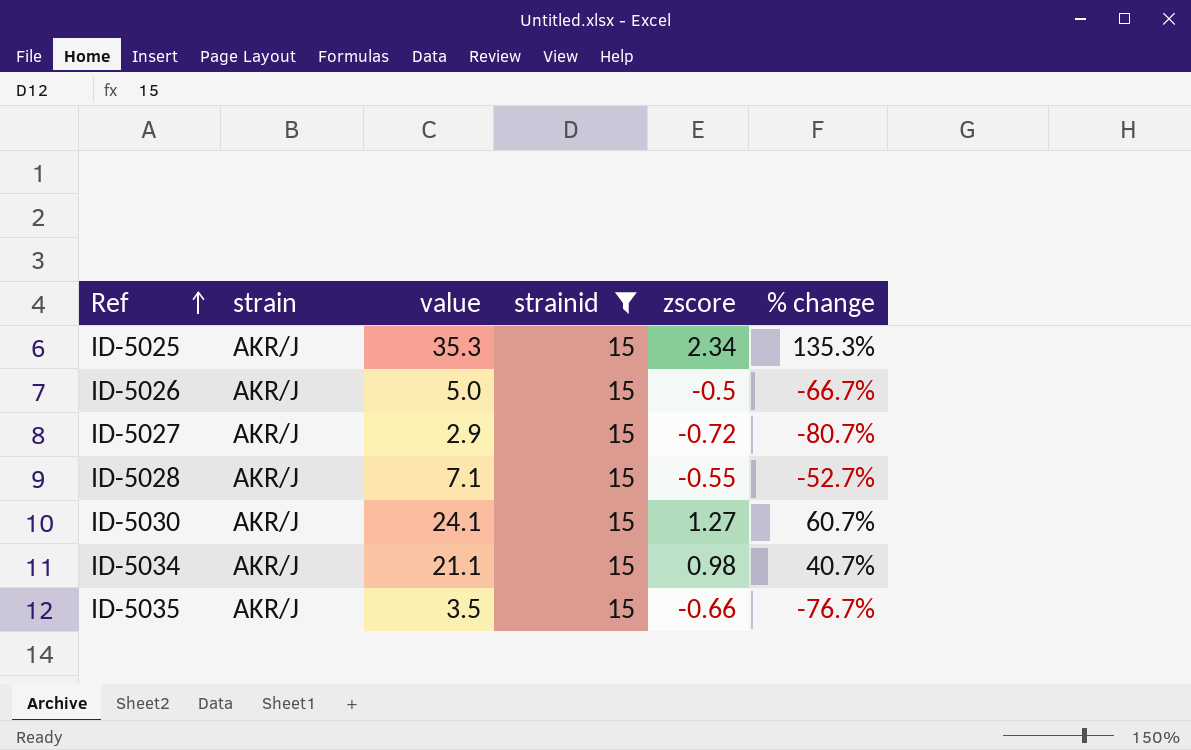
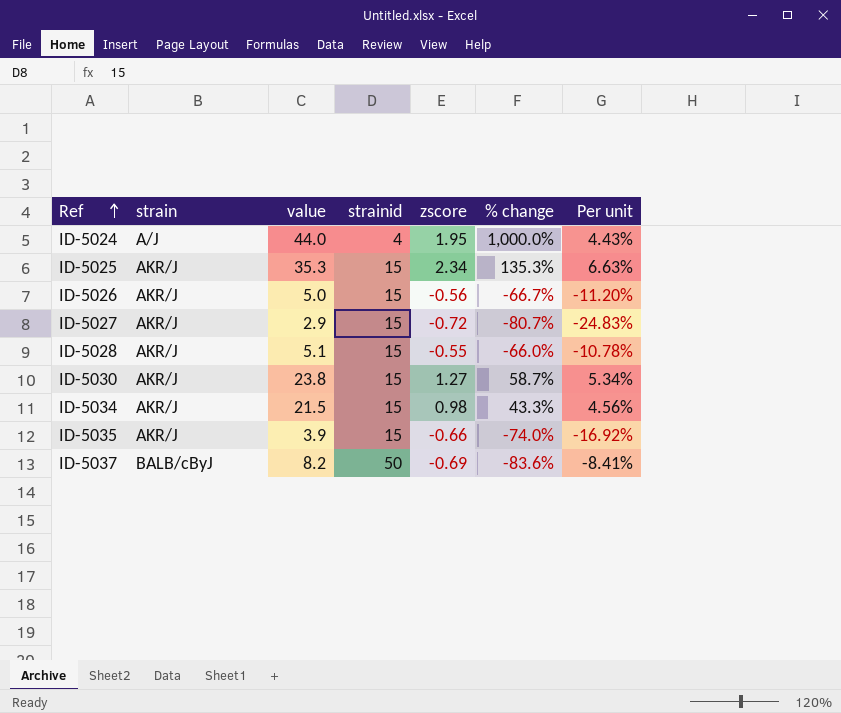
filter: strainid = 15 -> none
column Per unit | formula: none -> [zscore] / [value]
ID-5026 | zscore: -0.5 -> -0.56
ID-5028 | value: 7.1 -> 5.1
ID-5028 | % change: -52.7% -> -66.0%
ID-5030 | value: 24.1 -> 23.8
ID-5030 | % change: 60.7% -> 58.7%
ID-5034 | value: 21.1 -> 21.5
ID-5034 | % change: 40.7% -> 43.3%
ID-5035 | value: 3.5 -> 3.9
ID-5035 | % change: -76.7% -> -74.0%

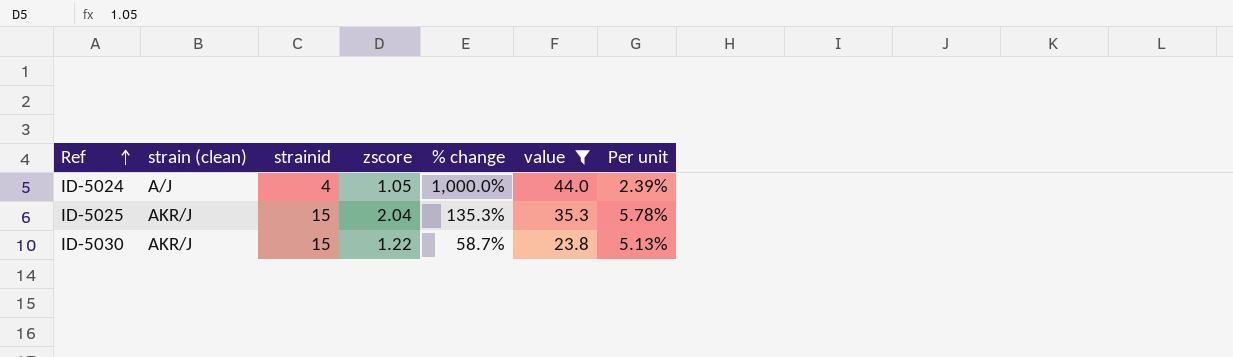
filter: none -> value >= 23.8
column name: strain -> strain (clean)
column value | position: 3 -> 6
ID-5024 | zscore: 1.95 -> 1.05
ID-5024 | Per unit: 4.43% -> 2.39%
ID-5025 | zscore: 2.34 -> 2.04
ID-5025 | Per unit: 6.63% -> 5.78%
ID-5030 | zscore: 1.27 -> 1.22
ID-5030 | Per unit: 5.34% -> 5.13%

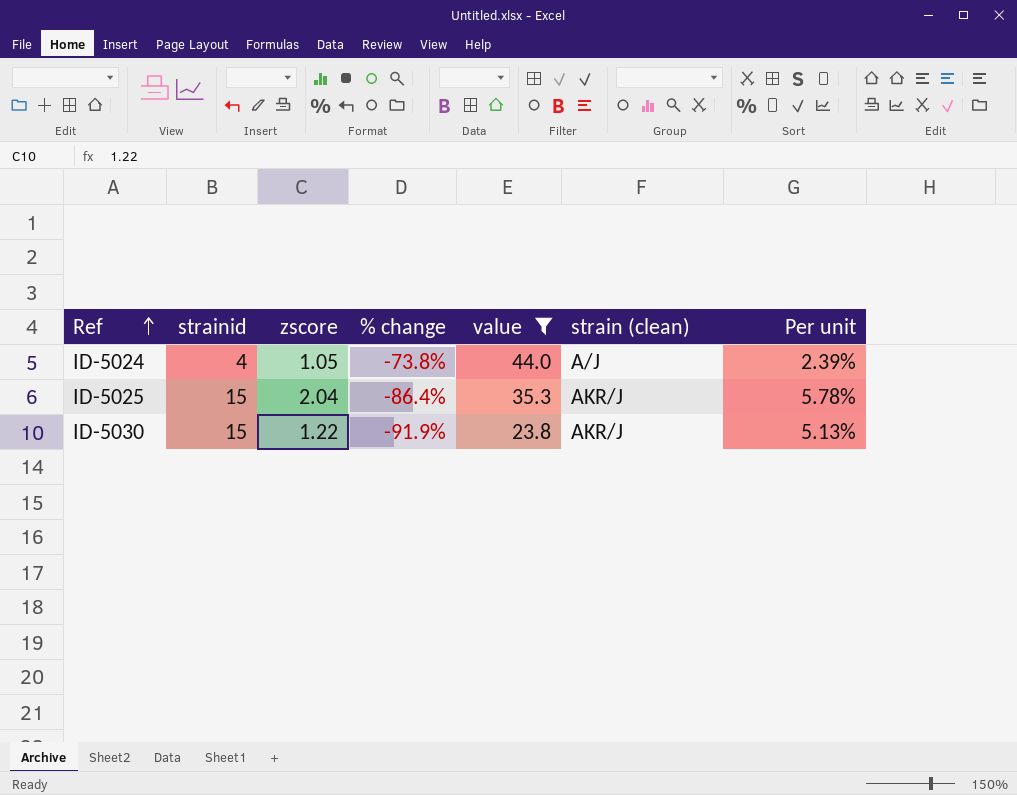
column % change | formula: ([value] - [strainid]) / [strainid] -> ([zscore] - [strainid]) / [strainid]
column strain (clean) | position: 2 -> 6

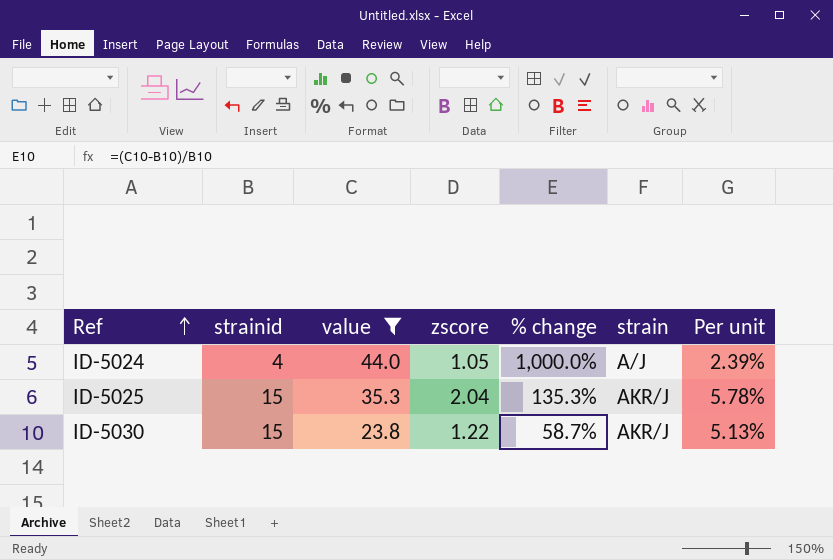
column value | position: 5 -> 3
column % change | formula: ([zscore] - [strainid]) / [strainid] -> ([value] - [strainid]) / [strainid]
column name: strain (clean) -> strain

